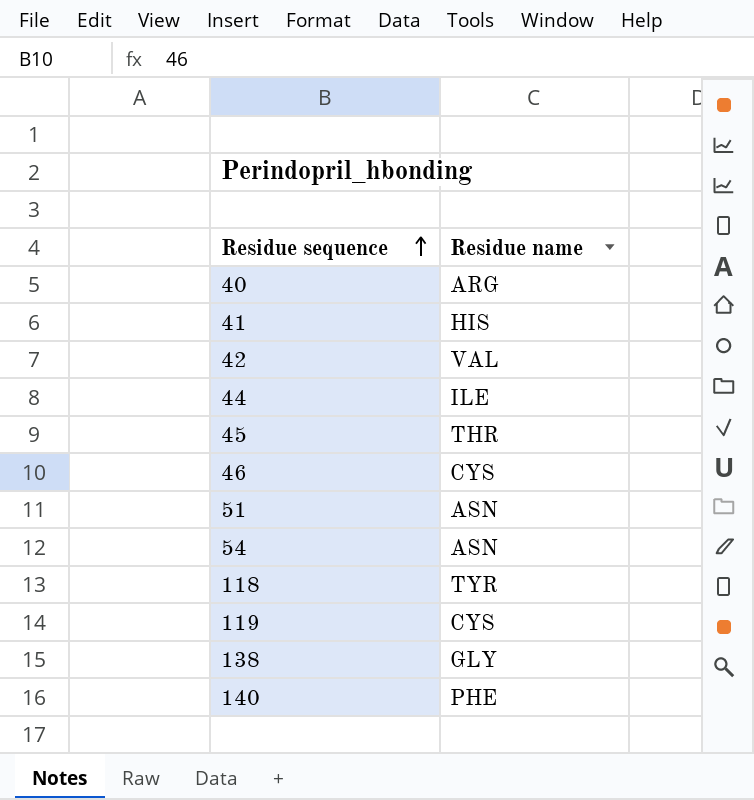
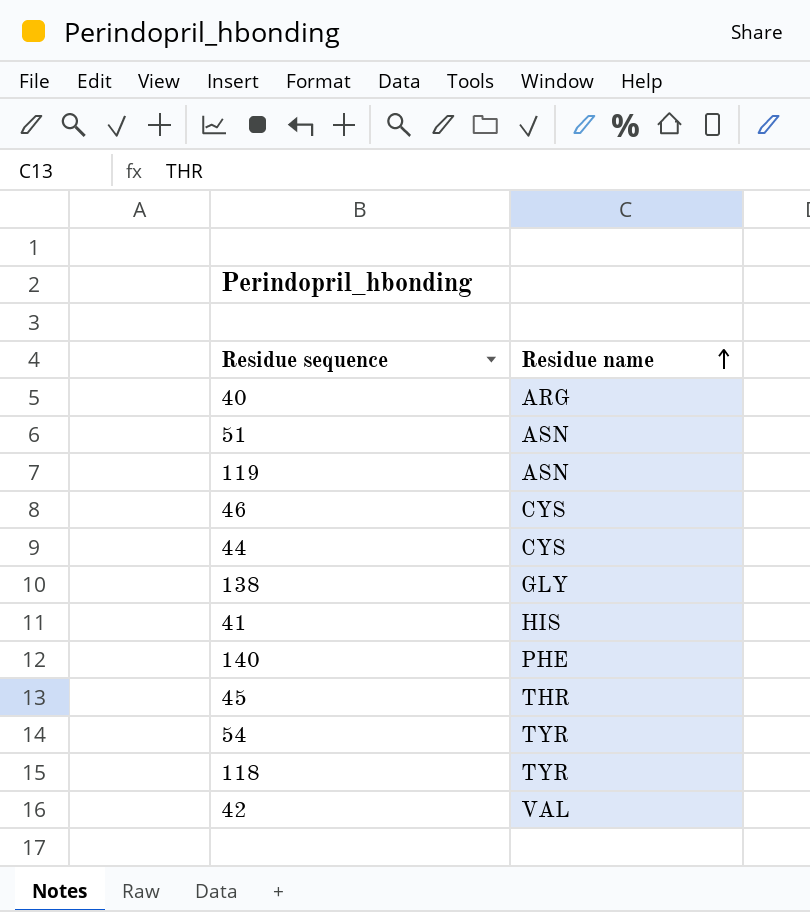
row order: Residue sequence ascending -> Residue name ascending
119 | Residue name: CYS -> ASN
44 | Residue name: ILE -> CYS
54 | Residue name: ASN -> TYR

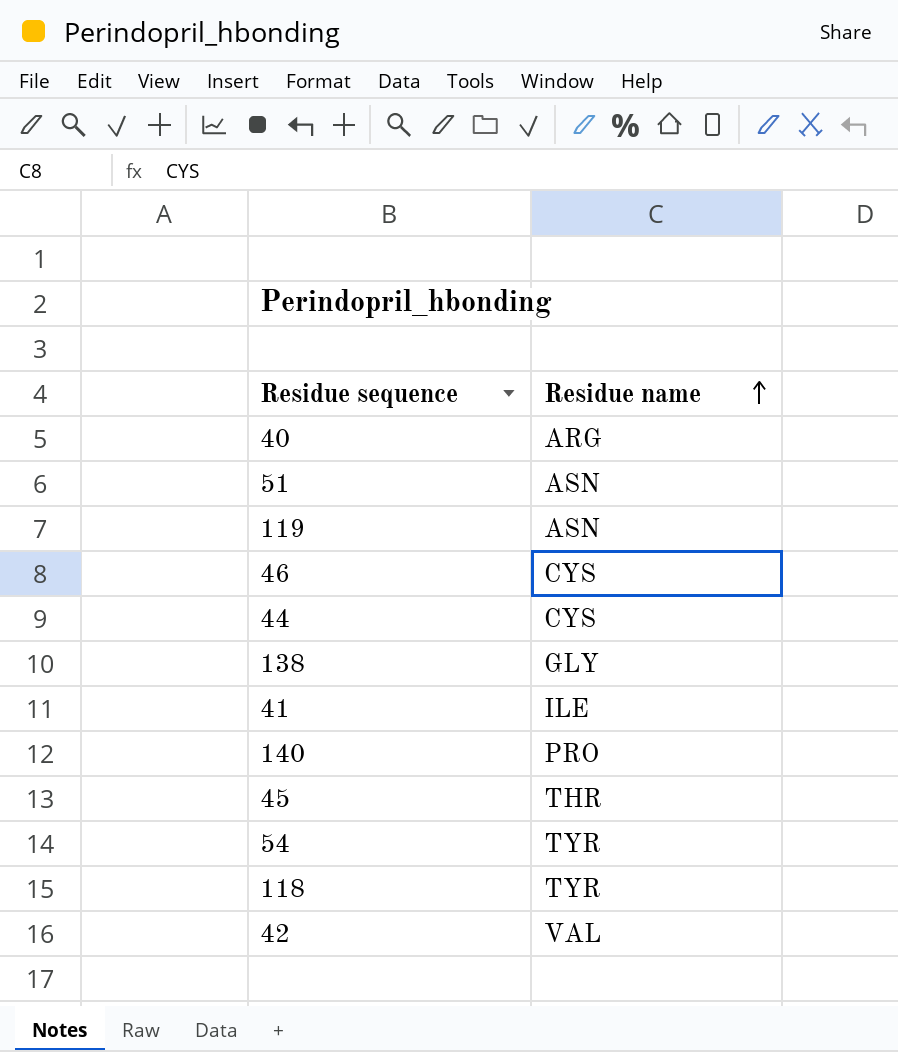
41 | Residue name: HIS -> ILE
140 | Residue name: PHE -> PRO

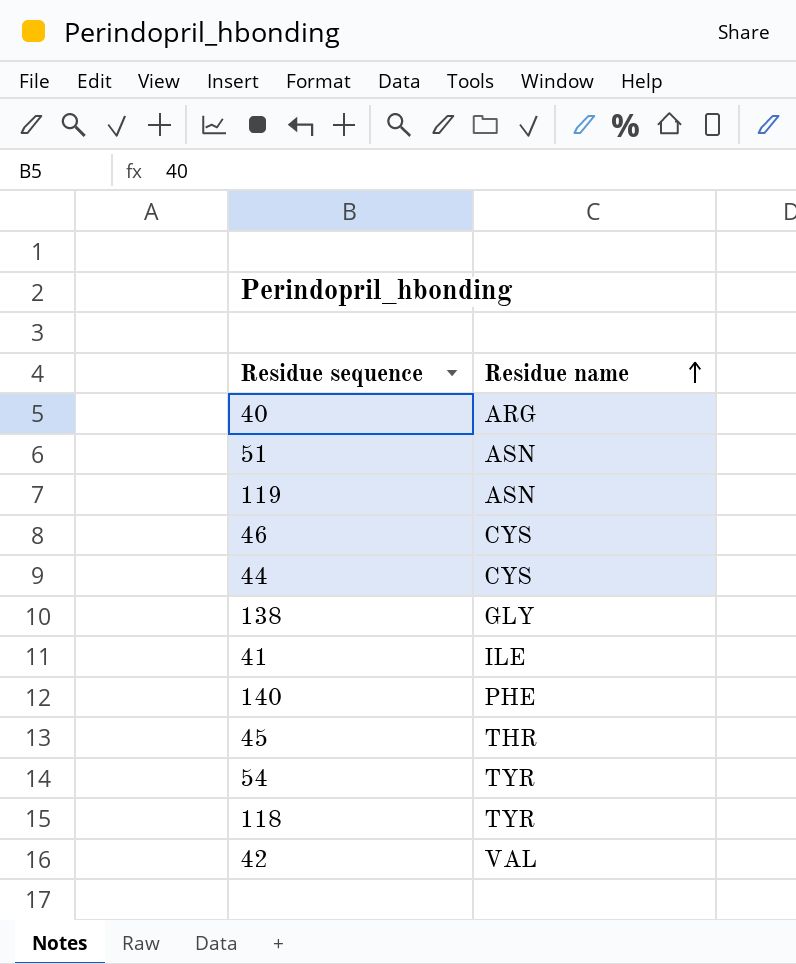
140 | Residue name: PRO -> PHE

